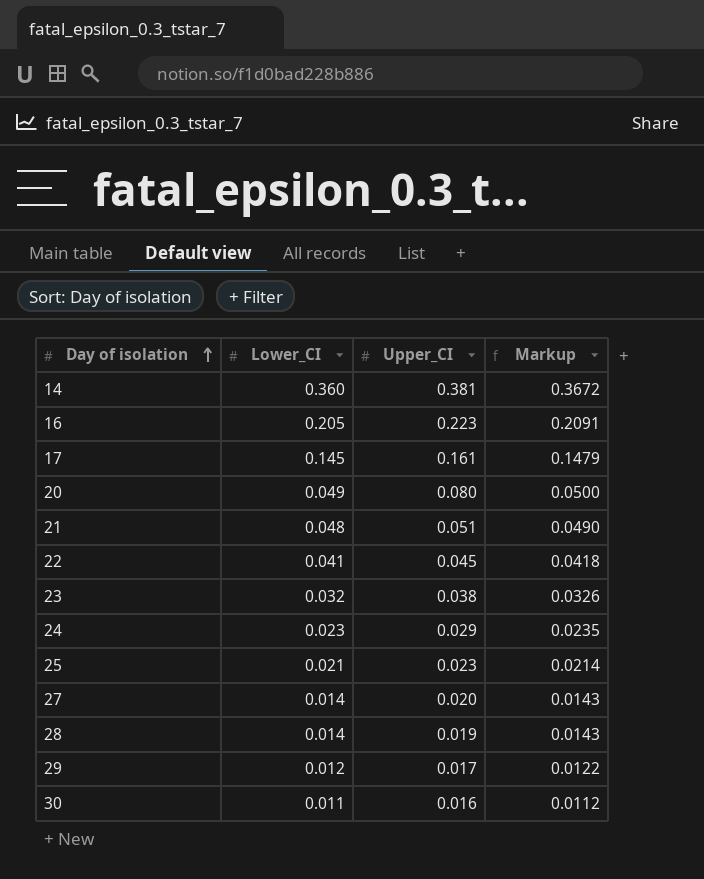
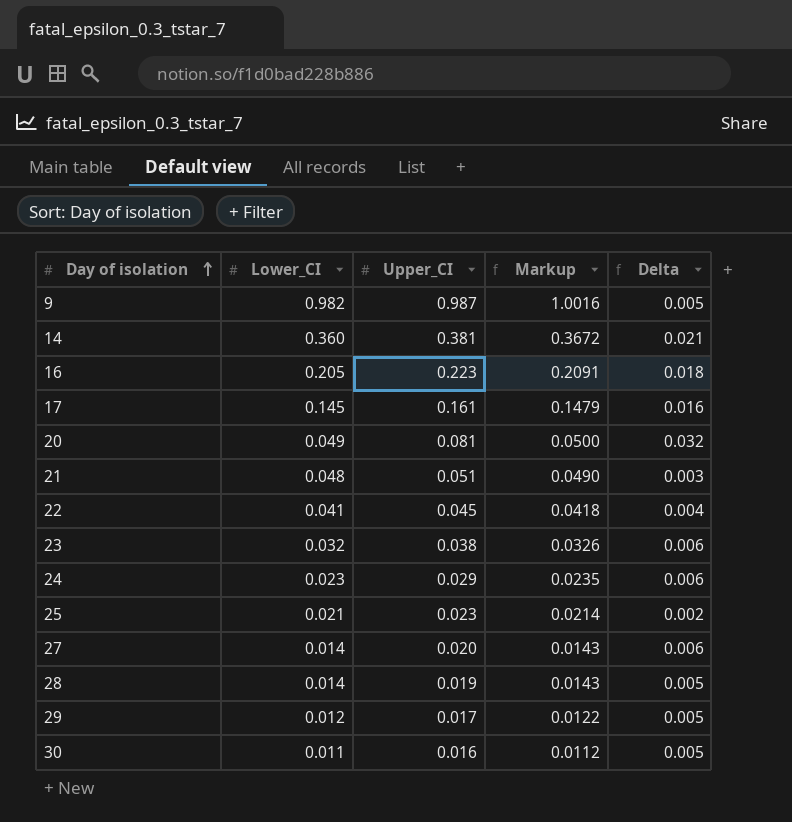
column Delta | formula: none -> [Upper_CI] - [Lower_CI]
row 9: none -> 0.982 | 0.987 | 1.0016 | 0.005
20 | Upper_CI: 0.080 -> 0.081

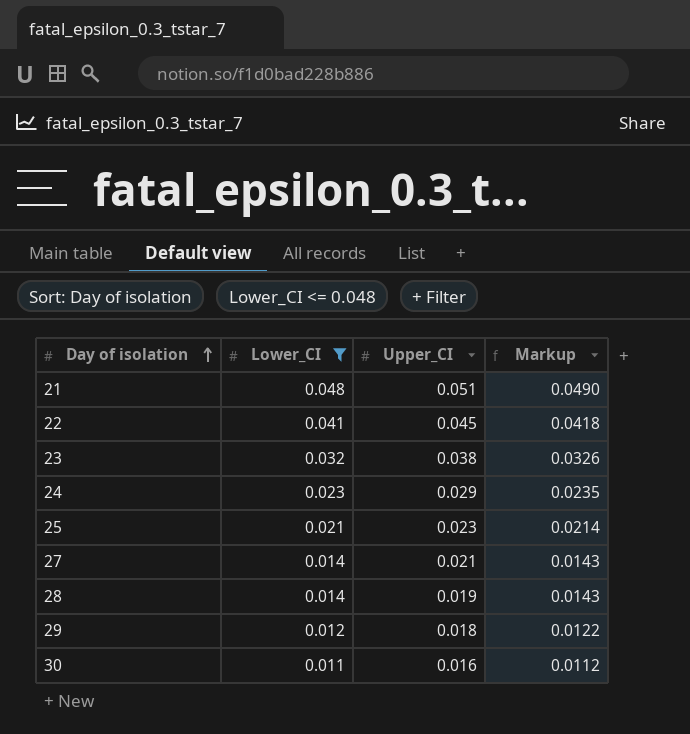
filter: none -> Lower_CI <= 0.048
column Delta | formula: [Upper_CI] - [Lower_CI] -> none
27 | Upper_CI: 0.020 -> 0.021
29 | Upper_CI: 0.017 -> 0.018

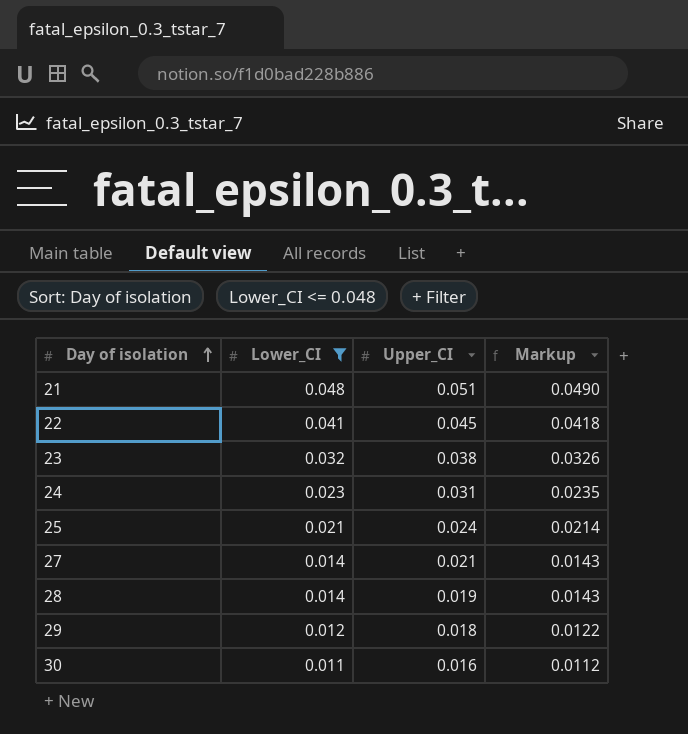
24 | Upper_CI: 0.029 -> 0.031
25 | Upper_CI: 0.023 -> 0.024

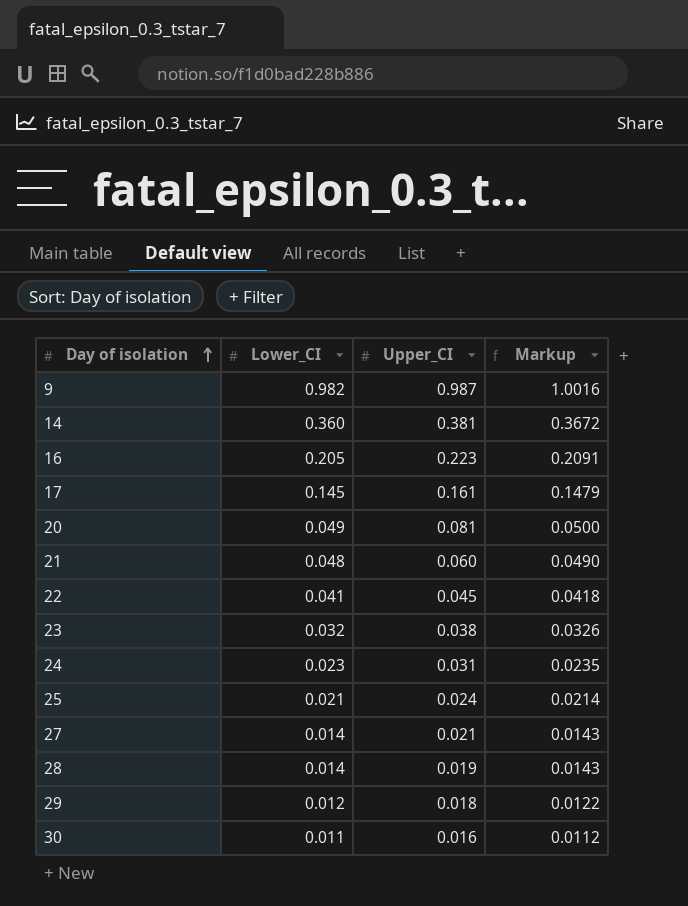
filter: Lower_CI <= 0.048 -> none
21 | Upper_CI: 0.051 -> 0.060

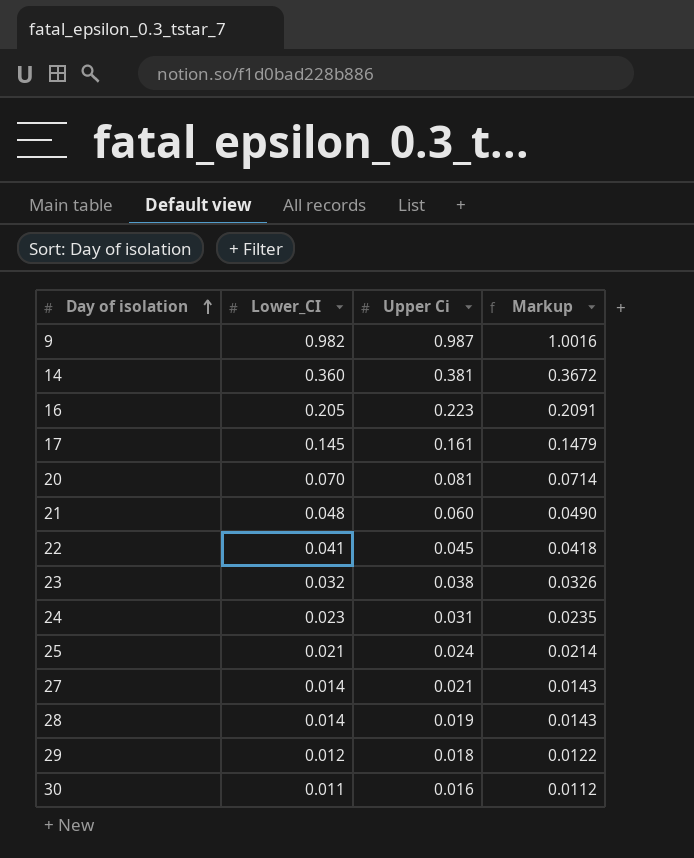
column name: Upper_CI -> Upper Ci
20 | Lower_CI: 0.049 -> 0.070
20 | Markup: 0.0500 -> 0.0714

